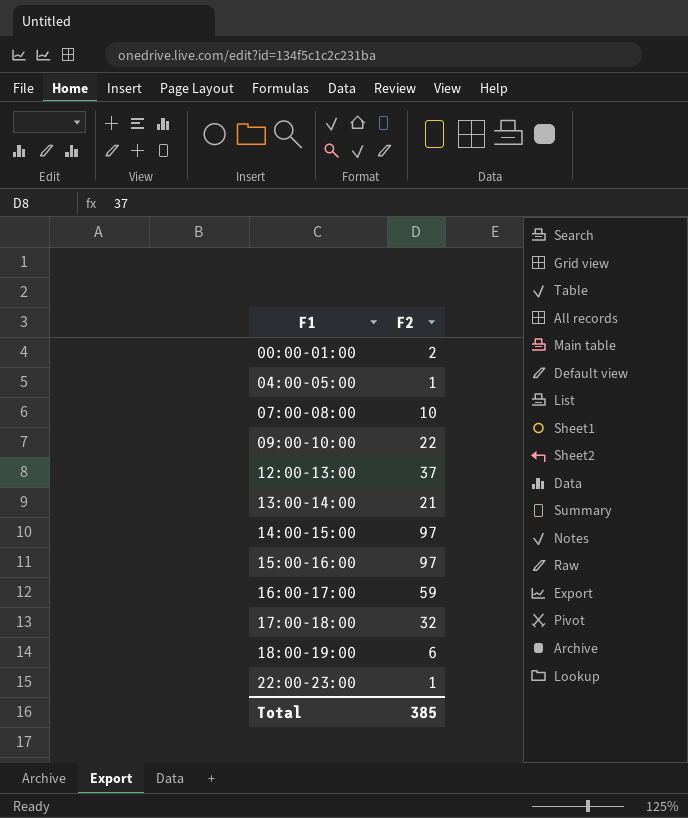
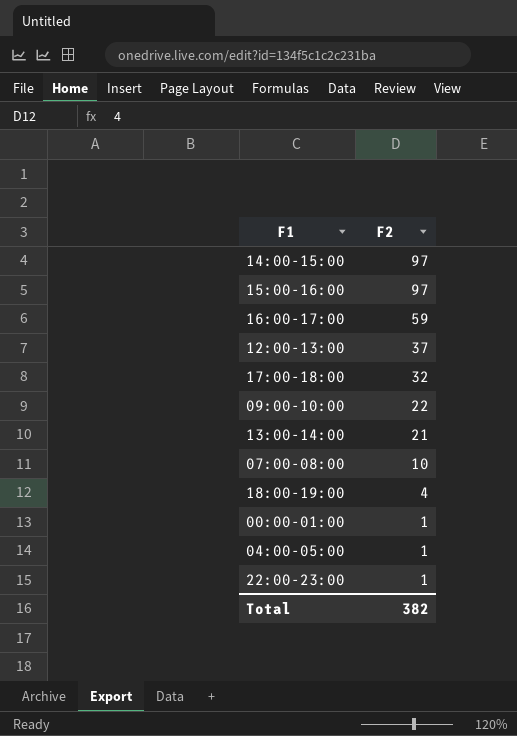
row order: F1 ascending -> F2 descending
18:00-19:00 | F2: 6 -> 4
00:00-01:00 | F2: 2 -> 1
Total | F2: 385 -> 382

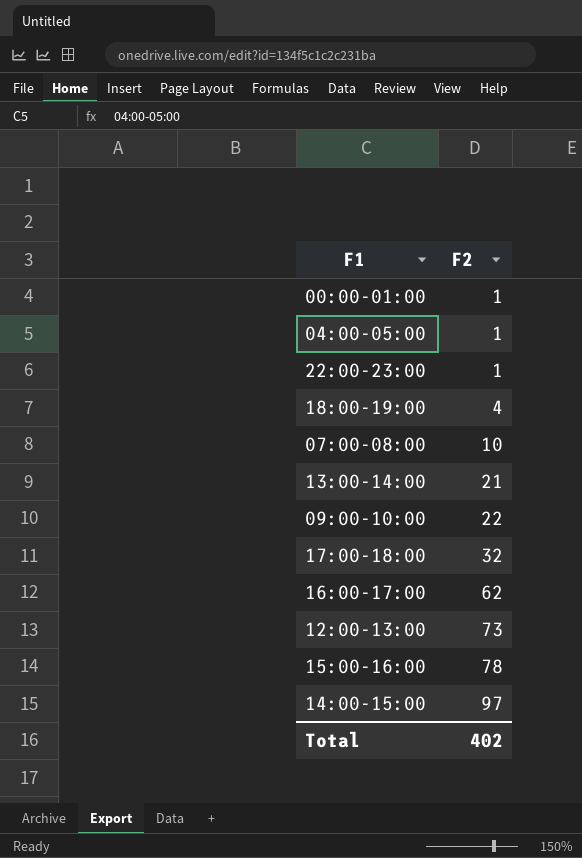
row order: F2 descending -> F2 ascending
16:00-17:00 | F2: 59 -> 62
12:00-13:00 | F2: 37 -> 73
15:00-16:00 | F2: 97 -> 78
Total | F2: 382 -> 402

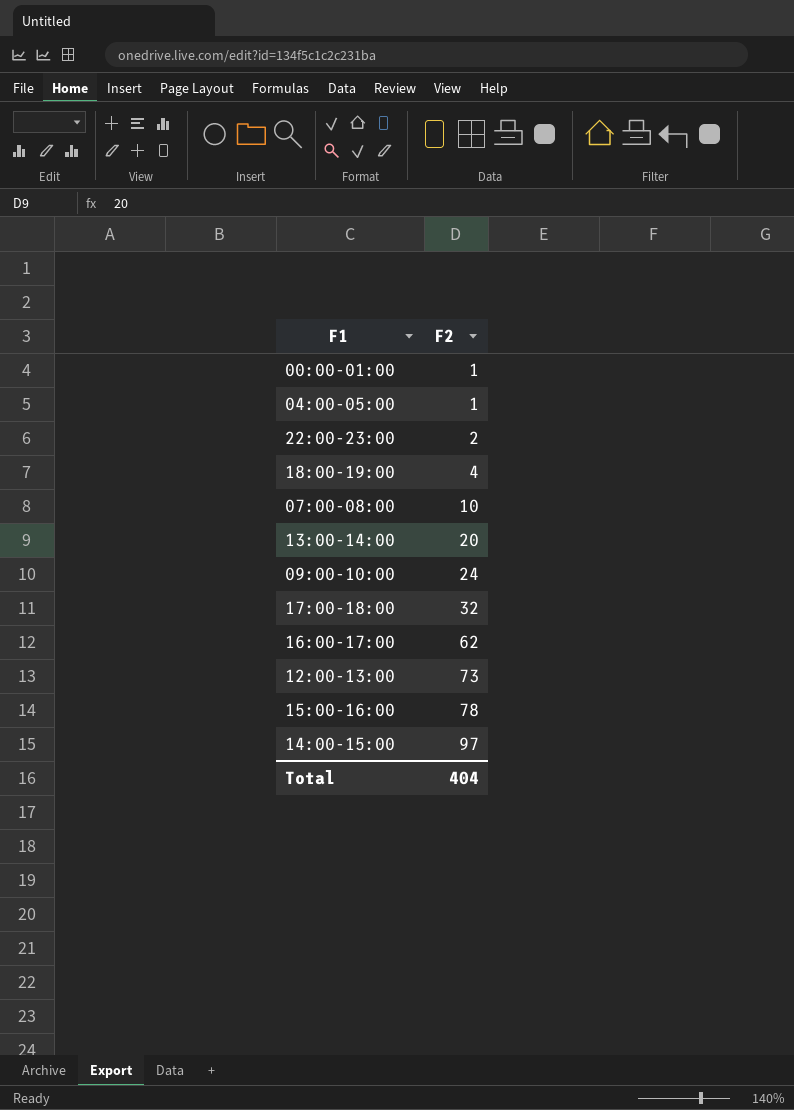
22:00-23:00 | F2: 1 -> 2
13:00-14:00 | F2: 21 -> 20
09:00-10:00 | F2: 22 -> 24
Total | F2: 402 -> 404

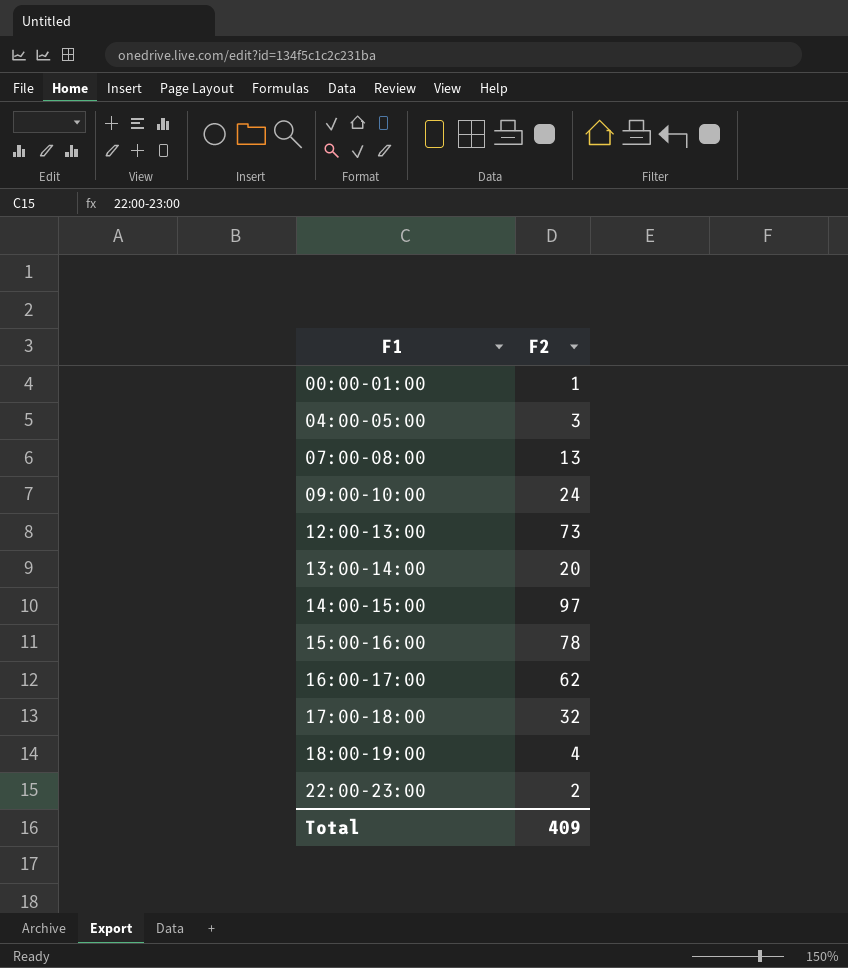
row order: F2 ascending -> F1 ascending
04:00-05:00 | F2: 1 -> 3
07:00-08:00 | F2: 10 -> 13
Total | F2: 404 -> 409

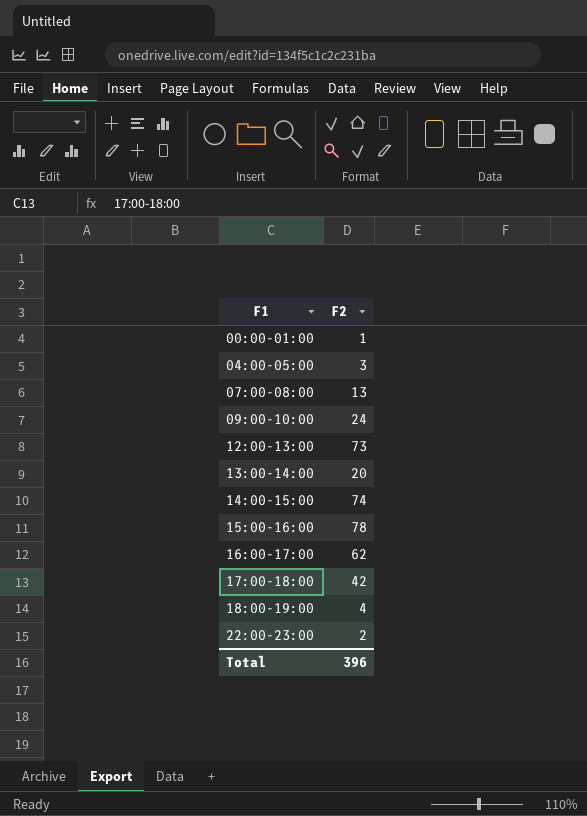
14:00-15:00 | F2: 97 -> 74
17:00-18:00 | F2: 32 -> 42
Total | F2: 409 -> 396

